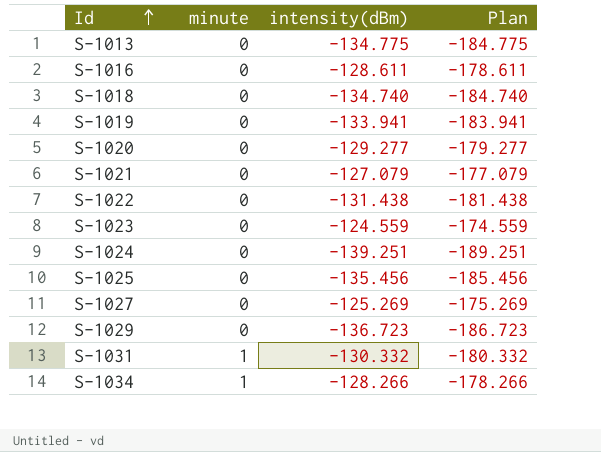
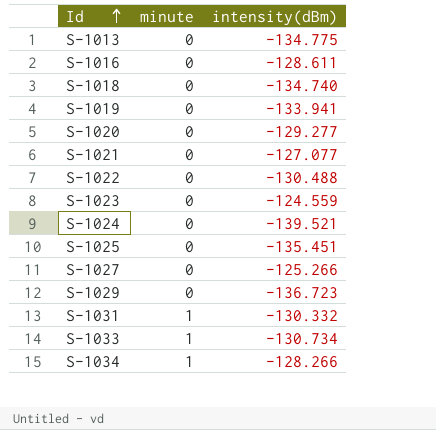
column Plan | formula: [intensity(dBm)] - 50 -> none
S-1021 | intensity(dBm): -127.079 -> -127.077
S-1022 | intensity(dBm): -131.438 -> -130.488
S-1024 | intensity(dBm): -139.251 -> -139.521
S-1025 | intensity(dBm): -135.456 -> -135.451
S-1027 | intensity(dBm): -125.269 -> -125.266
row S-1033: none -> 1 | -130.734

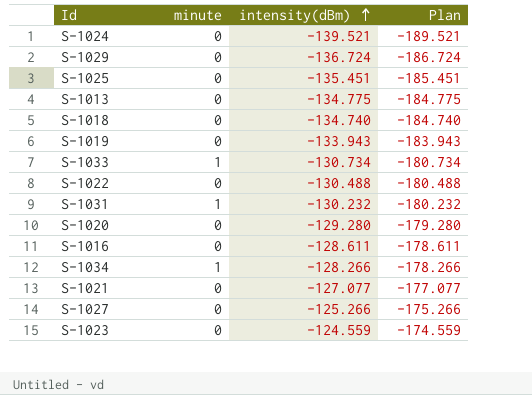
row order: Id ascending -> intensity(dBm) ascending
column Plan | formula: none -> [intensity(dBm)] - 50
S-1029 | intensity(dBm): -136.723 -> -136.724
S-1019 | intensity(dBm): -133.941 -> -133.943
S-1031 | intensity(dBm): -130.332 -> -130.232
S-1020 | intensity(dBm): -129.277 -> -129.280

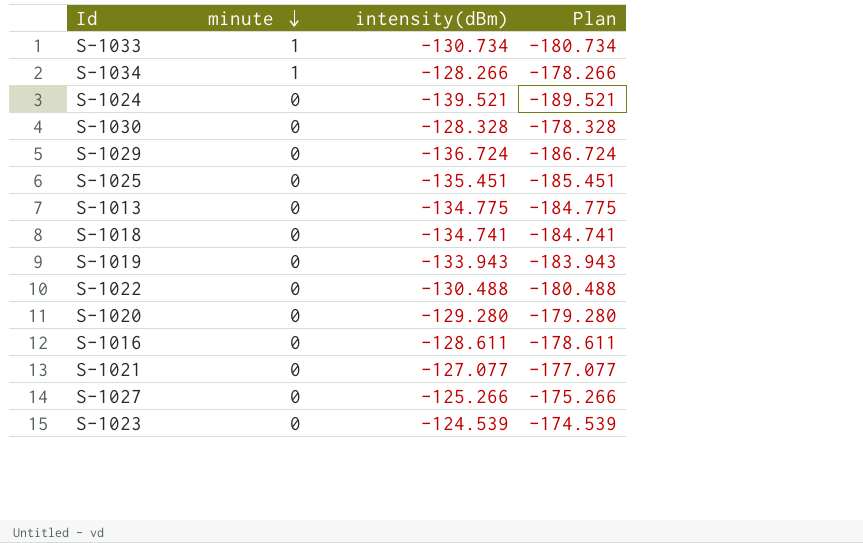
row order: intensity(dBm) ascending -> minute descending
row S-1031: 1 | -130.232 | -180.232 -> none
row S-1030: none -> 0 | -128.328 | -178.328
S-1018 | intensity(dBm): -134.740 -> -134.741
S-1018 | Plan: -184.740 -> -184.741
S-1023 | intensity(dBm): -124.559 -> -124.539
S-1023 | Plan: -174.559 -> -174.539

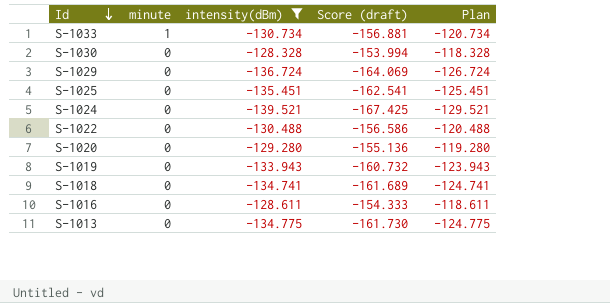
filter: none -> intensity(dBm) <= -128.328
row order: minute descending -> Id descending
column Score (draft) | formula: none -> [intensity(dBm)] * 1.2
column Plan | formula: [intensity(dBm)] - 50 -> [intensity(dBm)] + 10

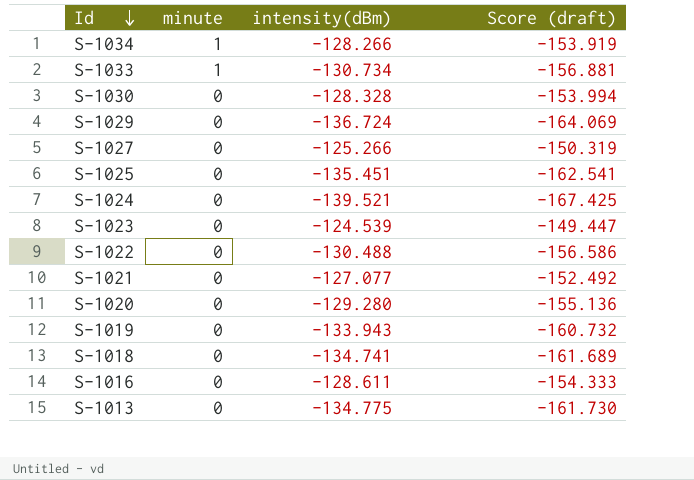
filter: intensity(dBm) <= -128.328 -> none
column Plan | formula: [intensity(dBm)] + 10 -> none

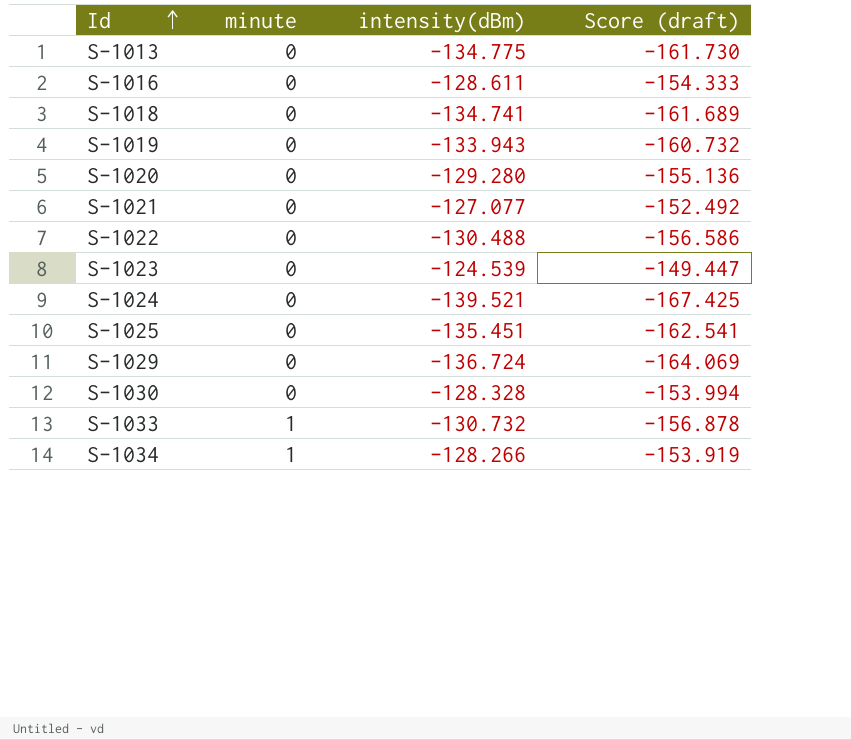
row order: Id descending -> Id ascending
row S-1027: 0 | -125.266 | -150.319 -> none
S-1033 | intensity(dBm): -130.734 -> -130.732
S-1033 | Score (draft): -156.881 -> -156.878

